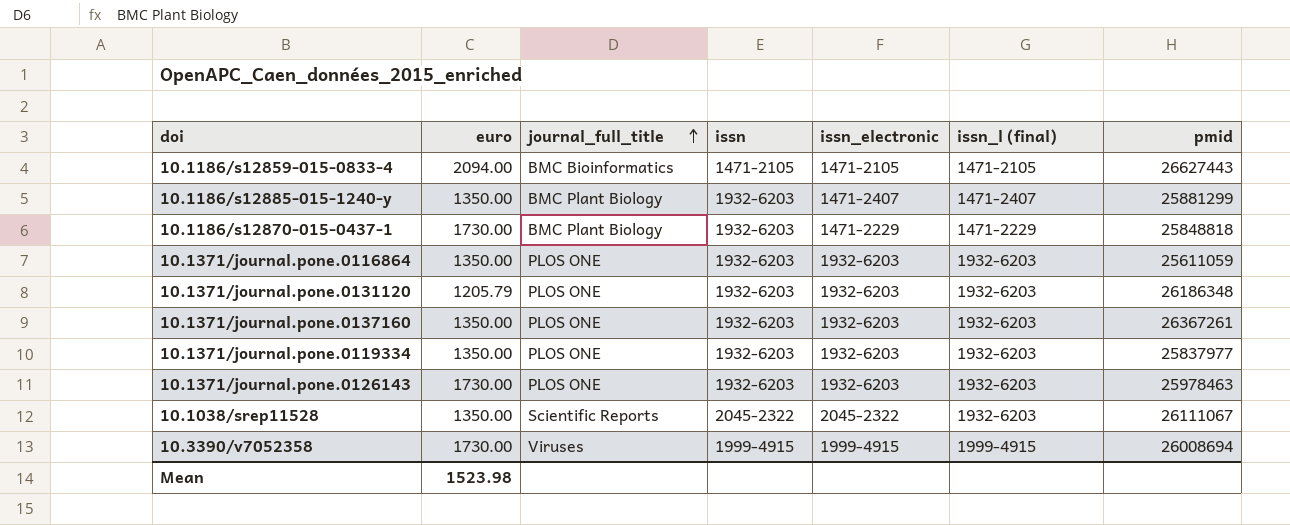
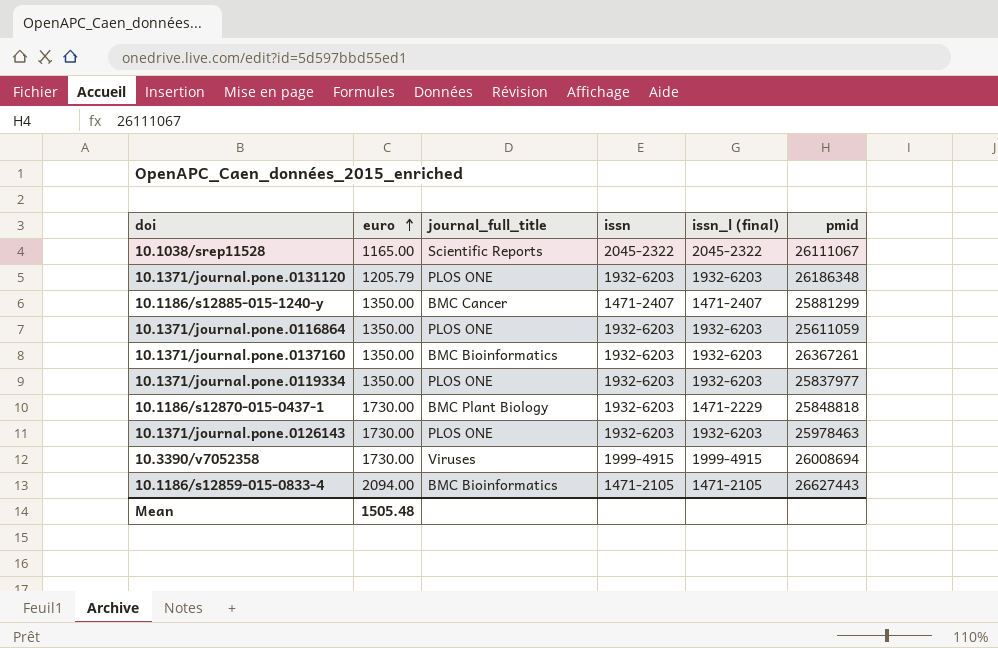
row order: journal_full_title ascending -> euro ascending
column issn_electronic | position: 5 -> none
10.1038/srep11528 | euro: 1350.00 -> 1165.00
10.1038/srep11528 | issn_l (final): 1932-6203 -> 2045-2322
10.1186/s12885-015-1240-y | journal_full_title: BMC Plant Biology -> BMC Cancer
10.1186/s12885-015-1240-y | issn: 1932-6203 -> 1471-2407
10.1371/journal.pone.0137160 | journal_full_title: PLOS ONE -> BMC Bioinformatics
Mean | euro: 1523.98 -> 1505.48

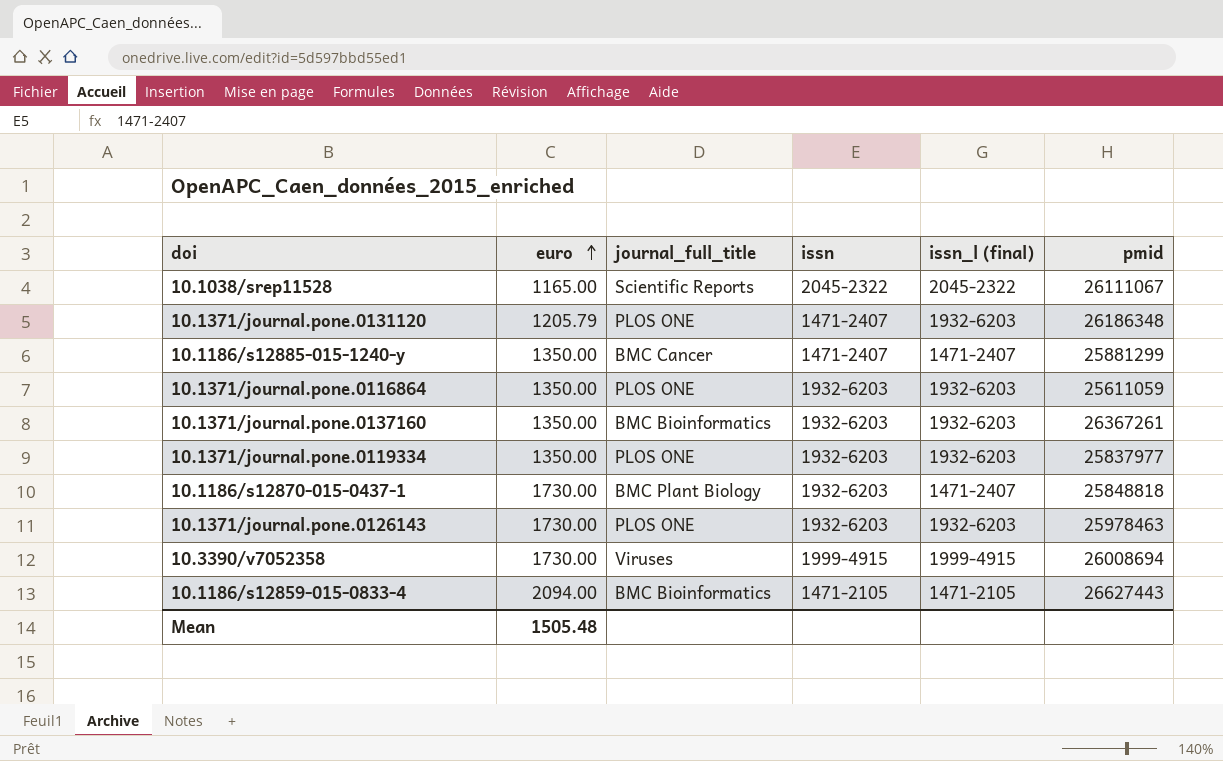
10.1371/journal.pone.0131120 | issn: 1932-6203 -> 1471-2407
10.1186/s12870-015-0437-1 | issn_l (final): 1471-2229 -> 1471-2407

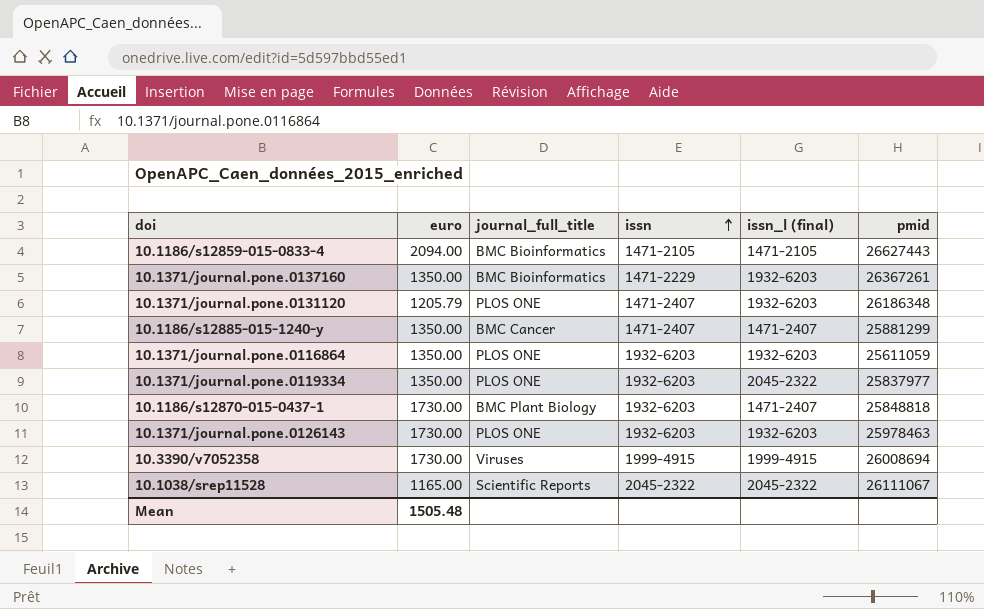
row order: euro ascending -> issn ascending
10.1371/journal.pone.0137160 | issn: 1932-6203 -> 1471-2229
10.1371/journal.pone.0119334 | issn_l (final): 1932-6203 -> 2045-2322

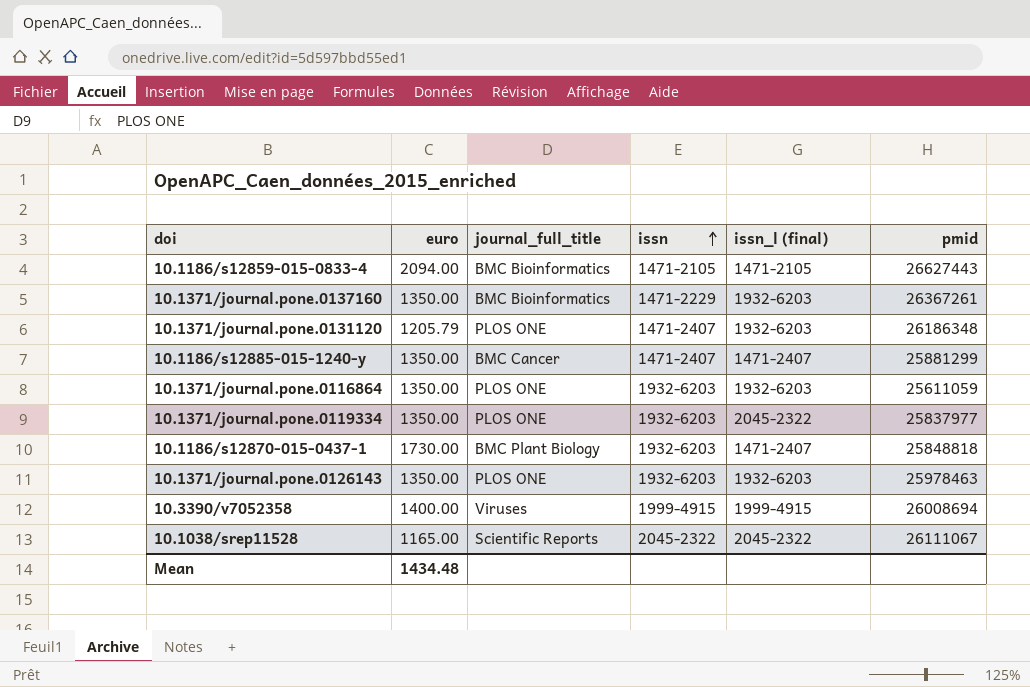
10.1371/journal.pone.0126143 | euro: 1730.00 -> 1350.00
10.3390/v7052358 | euro: 1730.00 -> 1400.00
Mean | euro: 1505.48 -> 1434.48

